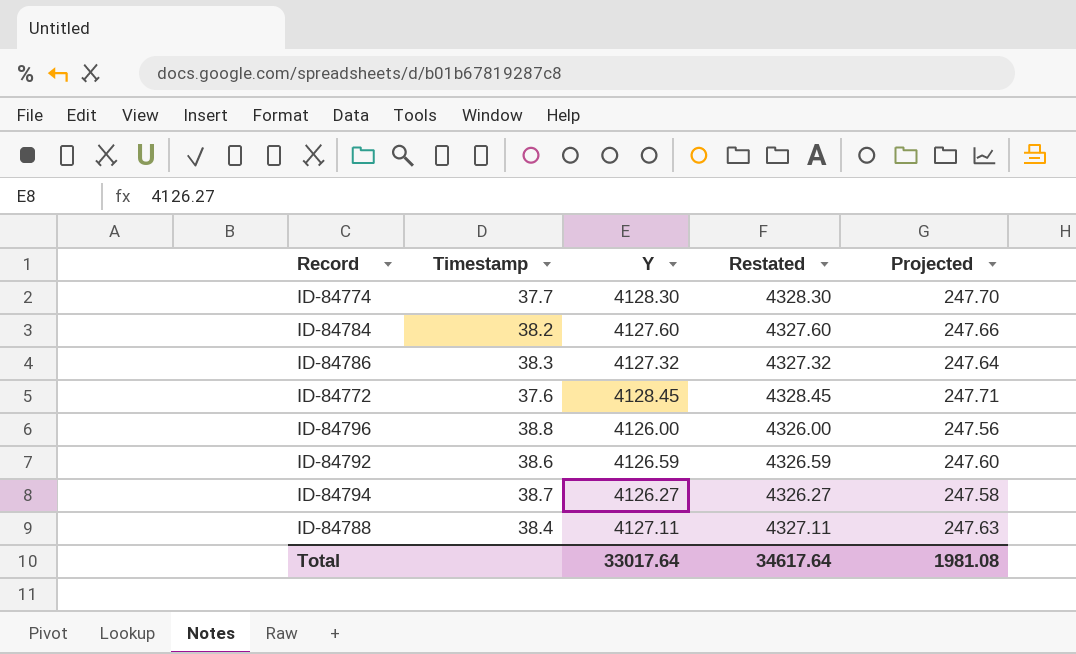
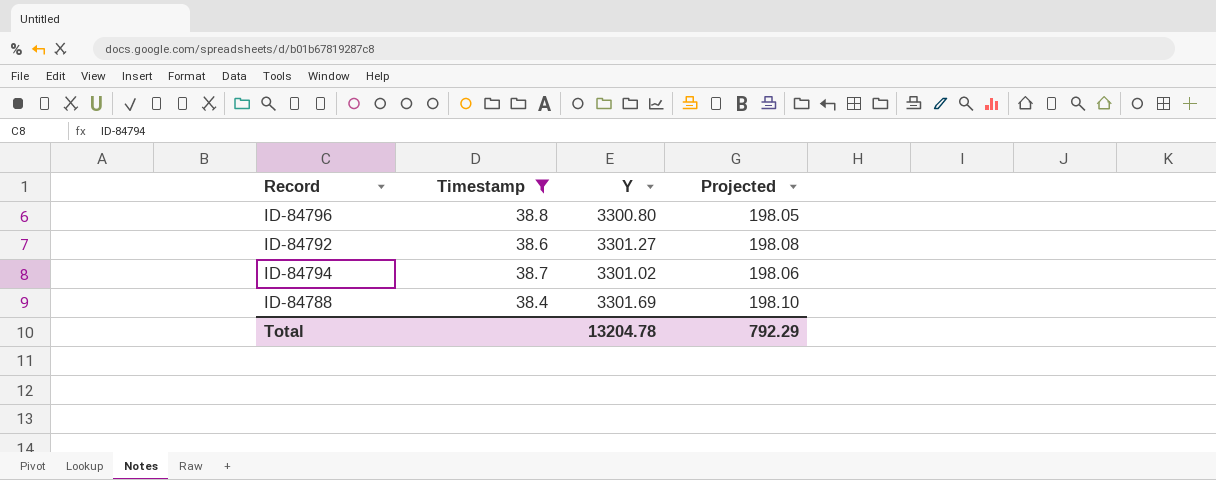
filter: none -> Timestamp >= 38.4
column Restated | formula: [Y] + 200 -> none
ID-84796 | Y: 4126.00 -> 3300.80
ID-84796 | Projected: 247.56 -> 198.05
ID-84792 | Y: 4126.59 -> 3301.27
ID-84792 | Projected: 247.60 -> 198.08
ID-84794 | Y: 4126.27 -> 3301.02
ID-84794 | Projected: 247.58 -> 198.06
ID-84788 | Y: 4127.11 -> 3301.69
ID-84788 | Projected: 247.63 -> 198.10
Total | Y: 33017.64 -> 13204.78
Total | Projected: 1981.08 -> 792.29

